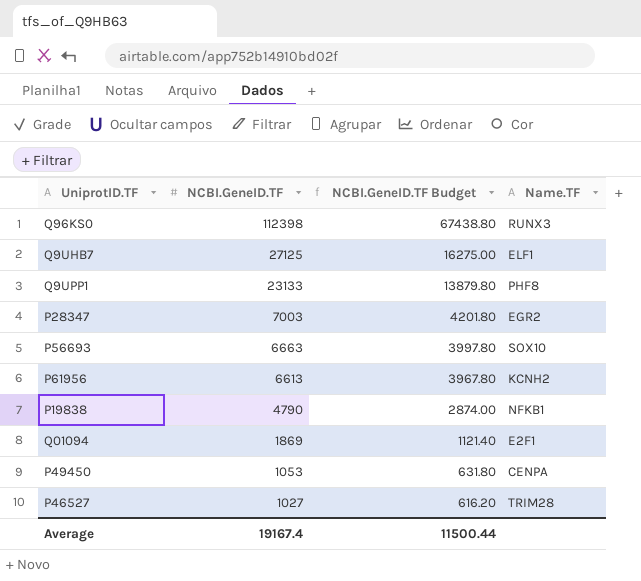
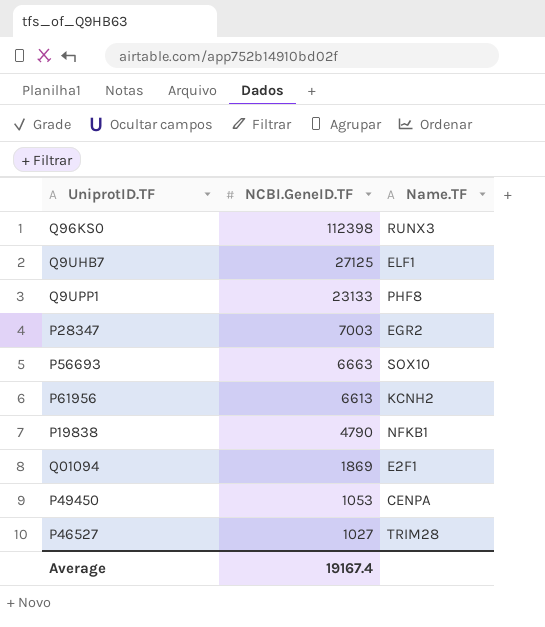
column NCBI.GeneID.TF Budget | formula: [NCBI.GeneID.TF] * 0.6 -> none

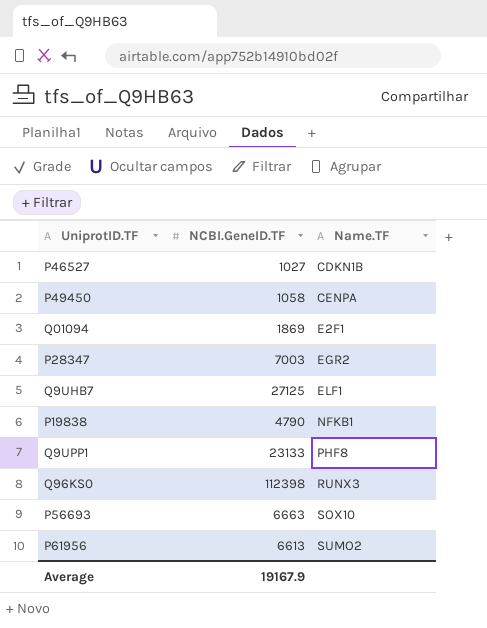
row order: NCBI.GeneID.TF descending -> Name.TF ascending
P46527 | Name.TF: TRIM28 -> CDKN1B
P49450 | NCBI.GeneID.TF: 1053 -> 1058
P61956 | Name.TF: KCNH2 -> SUMO2
Average | NCBI.GeneID.TF: 19167.4 -> 19167.9

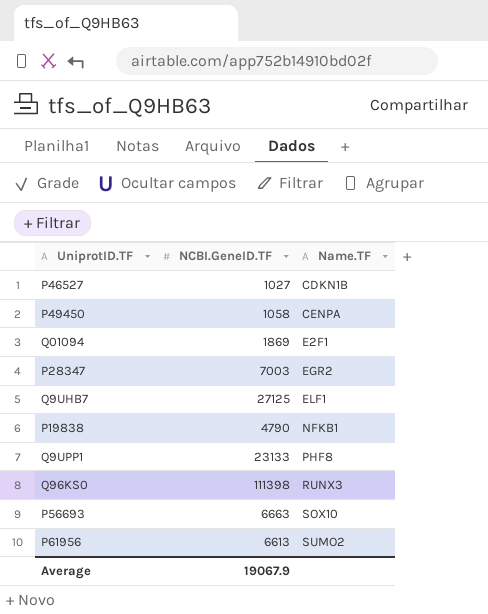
Q96KS0 | NCBI.GeneID.TF: 112398 -> 111398
Average | NCBI.GeneID.TF: 19167.9 -> 19067.9

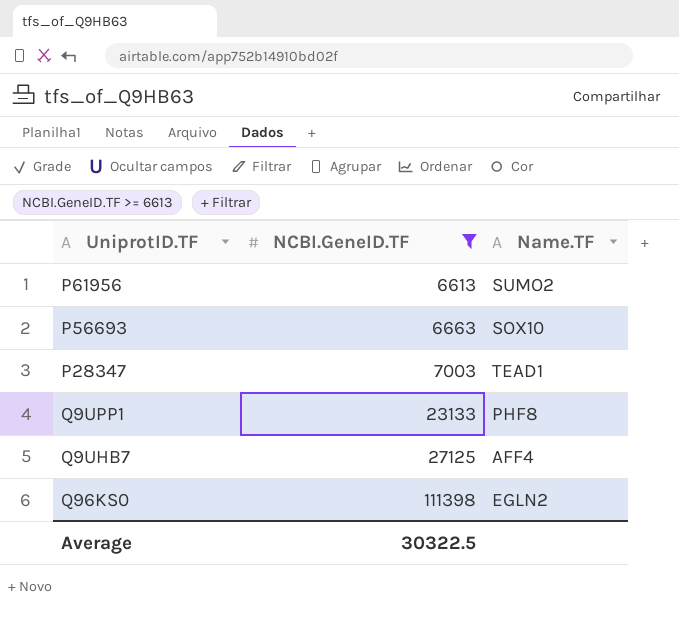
filter: none -> NCBI.GeneID.TF >= 6613
row order: Name.TF ascending -> NCBI.GeneID.TF ascending
P28347 | Name.TF: EGR2 -> TEAD1
Q9UHB7 | Name.TF: ELF1 -> AFF4
Q96KS0 | Name.TF: RUNX3 -> EGLN2
Average | NCBI.GeneID.TF: 19067.9 -> 30322.5

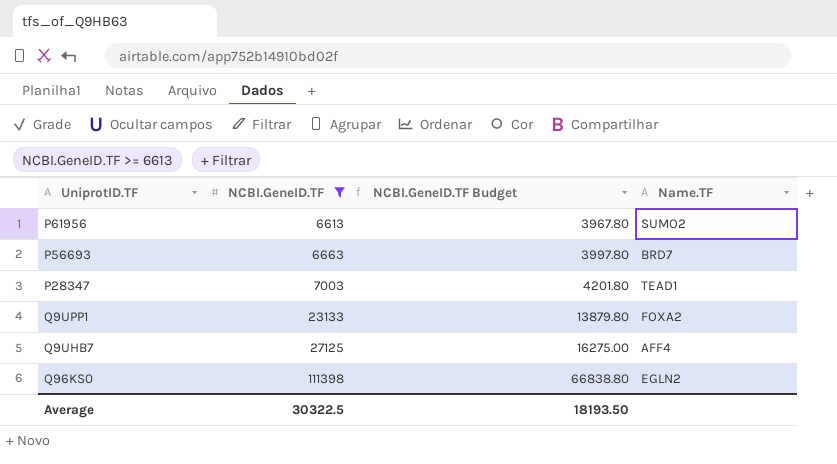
column NCBI.GeneID.TF Budget | formula: none -> [NCBI.GeneID.TF] * 0.6
P56693 | Name.TF: SOX10 -> BRD7
Q9UPP1 | Name.TF: PHF8 -> FOXA2

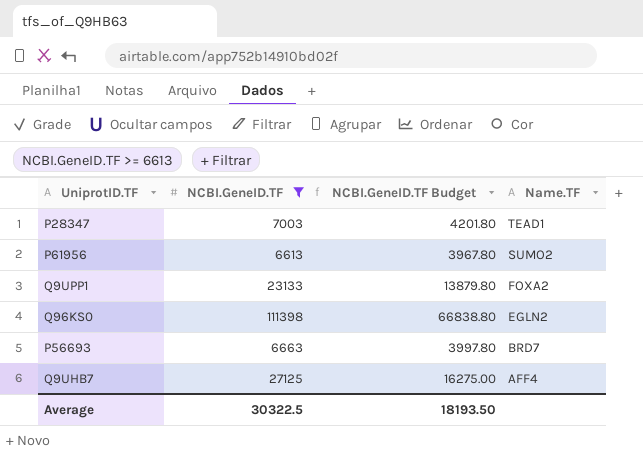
row order: NCBI.GeneID.TF ascending -> Name.TF descending

